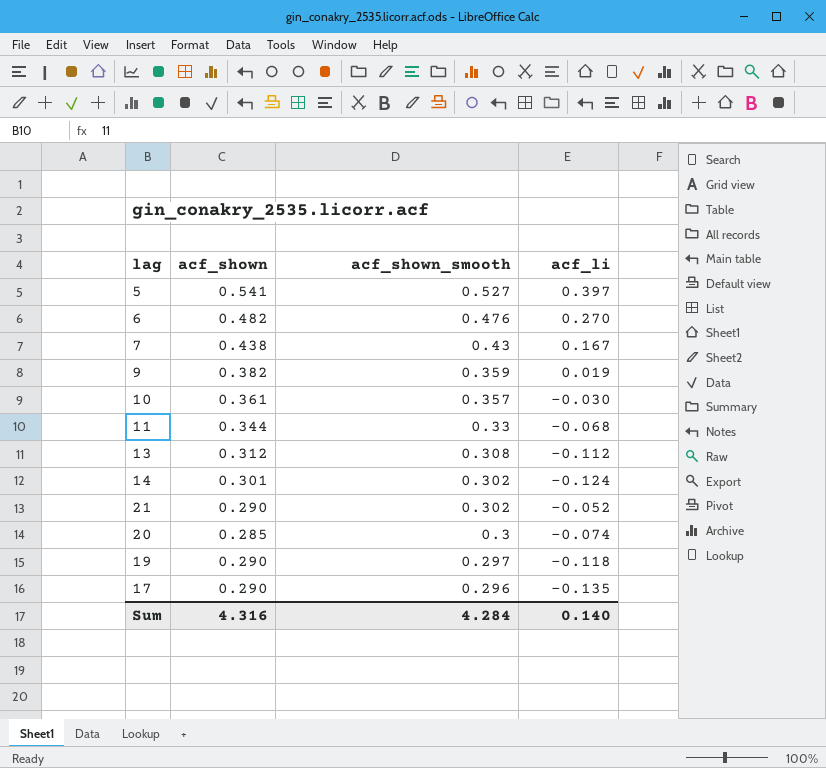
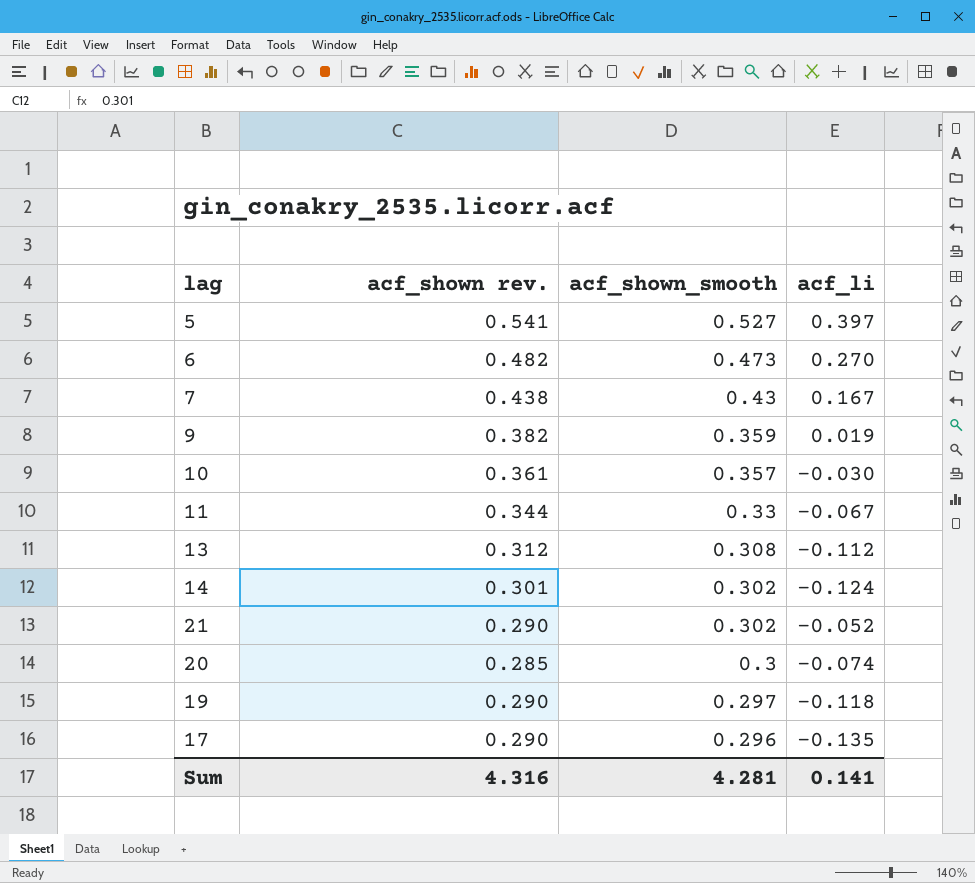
column name: acf_shown -> acf_shown rev.
6 | acf_shown_smooth: 0.476 -> 0.473
11 | acf_li: -0.068 -> -0.067
Sum | acf_shown_smooth: 4.284 -> 4.281
Sum | acf_li: 0.140 -> 0.141

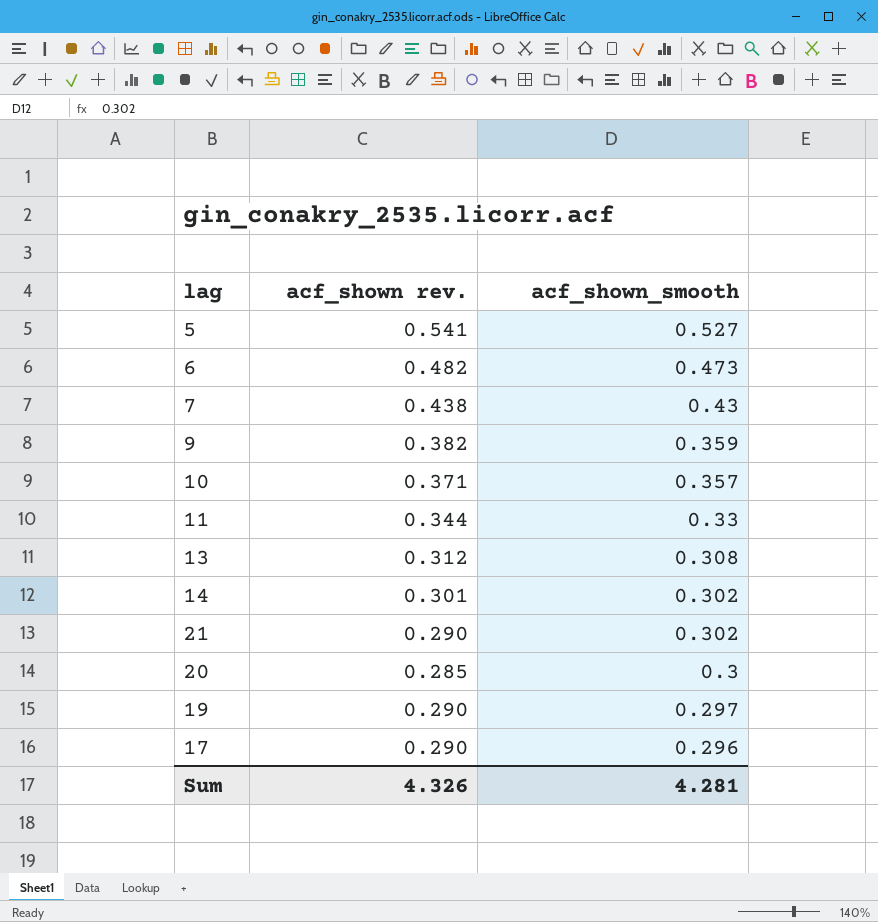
column acf_li | position: 4 -> none
10 | acf_shown rev.: 0.361 -> 0.371
Sum | acf_shown rev.: 4.316 -> 4.326

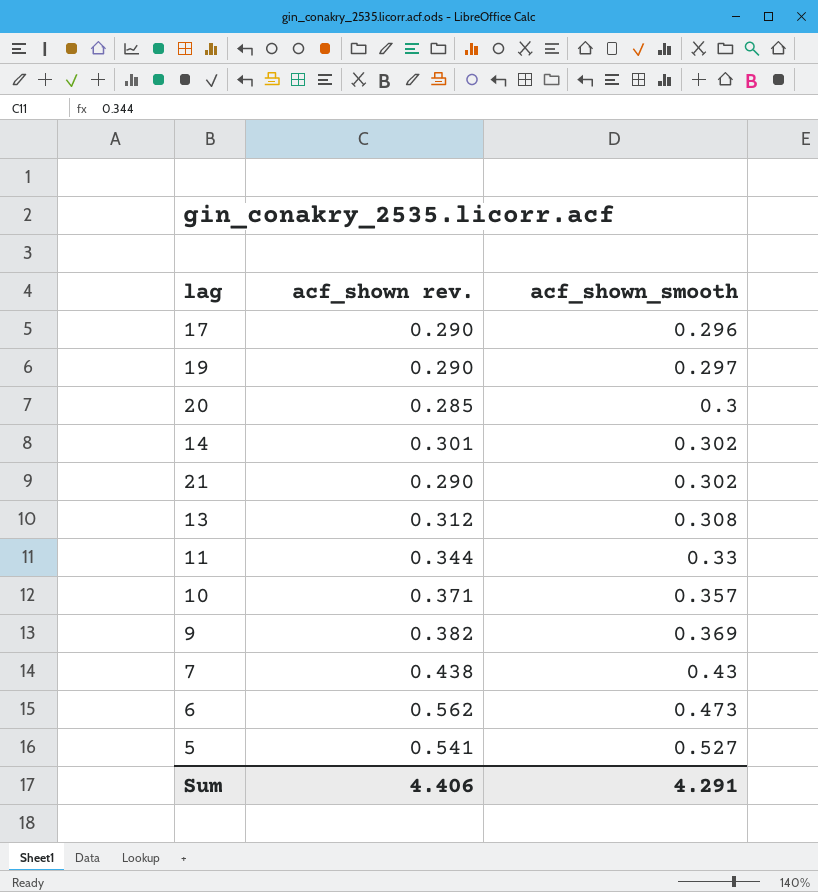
row order: acf_shown_smooth descending -> acf_shown_smooth ascending
9 | acf_shown_smooth: 0.359 -> 0.369
6 | acf_shown rev.: 0.482 -> 0.562
Sum | acf_shown rev.: 4.326 -> 4.406
Sum | acf_shown_smooth: 4.281 -> 4.291

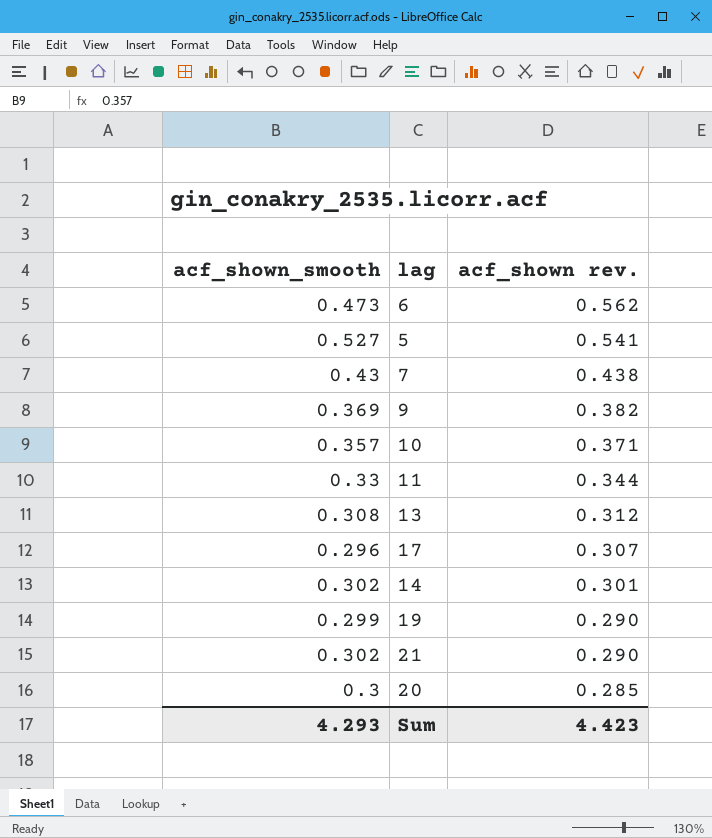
row order: acf_shown_smooth ascending -> acf_shown rev. descending
column acf_shown_smooth | position: 3 -> 1
17 | acf_shown rev.: 0.290 -> 0.307
19 | acf_shown_smooth: 0.297 -> 0.299
Sum | acf_shown_smooth: 4.291 -> 4.293
Sum | acf_shown rev.: 4.406 -> 4.423

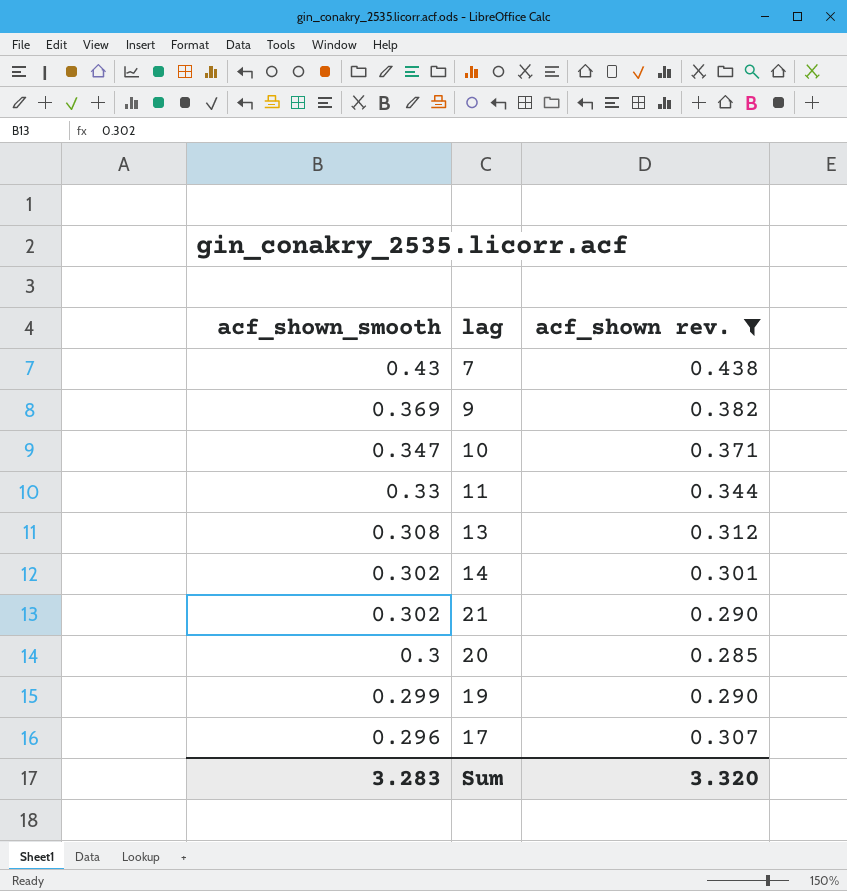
filter: none -> acf_shown rev. <= 0.438
row order: acf_shown rev. descending -> acf_shown_smooth descending
10 | acf_shown_smooth: 0.357 -> 0.347
Sum | acf_shown_smooth: 4.293 -> 3.283
Sum | acf_shown rev.: 4.423 -> 3.320

